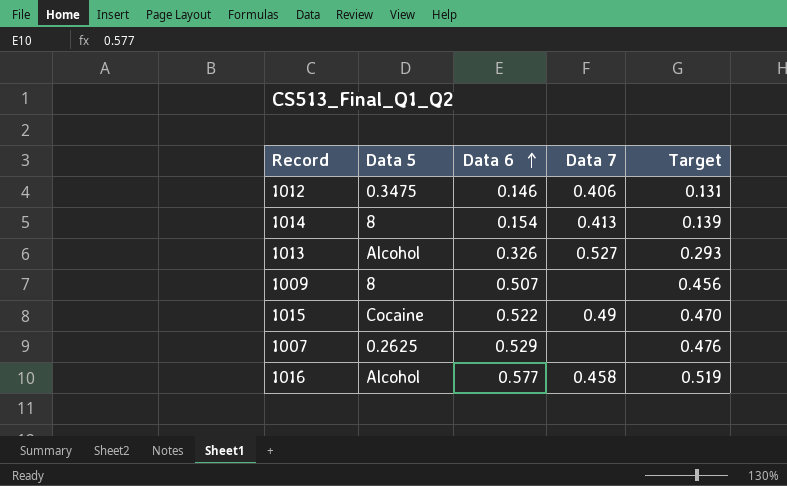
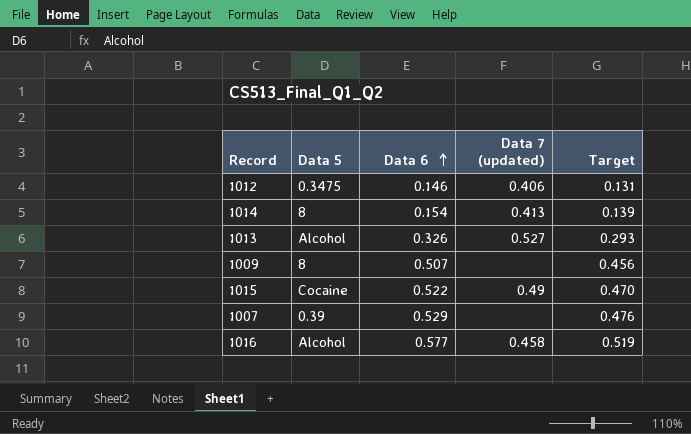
column name: Data 7 -> Data 7 (updated)
1007 | Data 5: 0.2625 -> 0.39

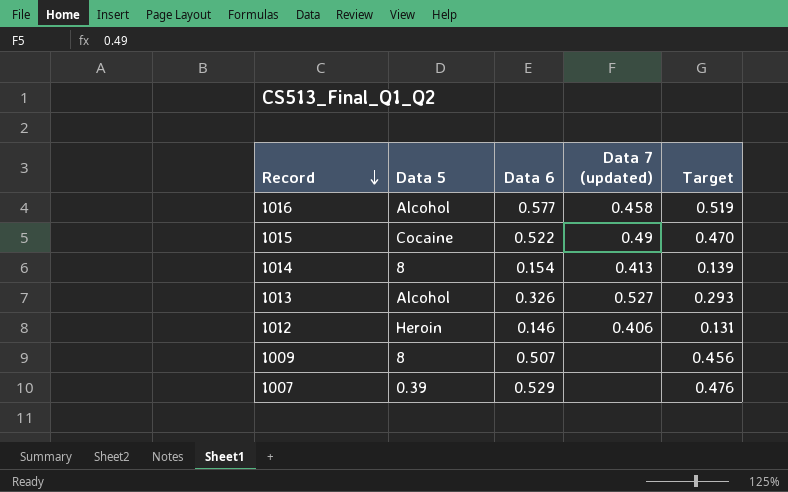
row order: Data 6 ascending -> Record descending
1012 | Data 5: 0.3475 -> Heroin

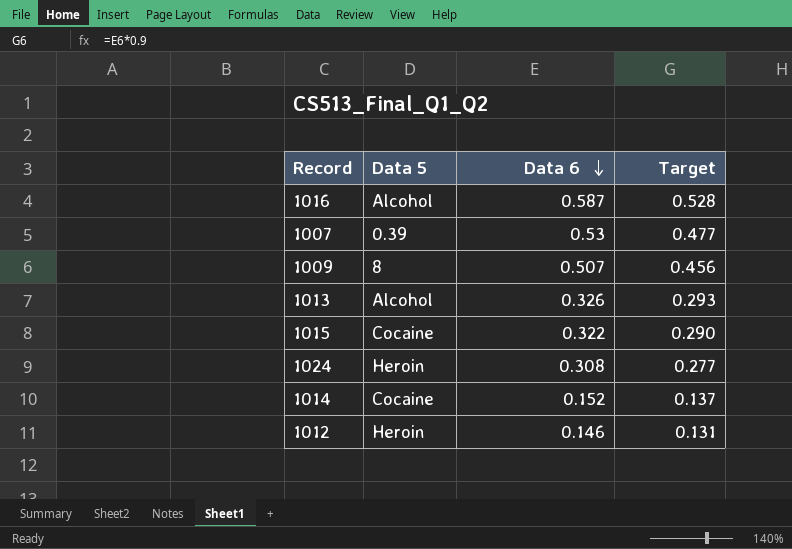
row order: Record descending -> Data 6 descending
column Data 7 (updated) | position: 4 -> none
1016 | Data 6: 0.577 -> 0.587
1016 | Target: 0.519 -> 0.528
1007 | Data 6: 0.529 -> 0.53
1007 | Target: 0.476 -> 0.477
1015 | Data 6: 0.522 -> 0.322
1015 | Target: 0.470 -> 0.290
row 1024: none -> Heroin | 0.308 | 0.277
1014 | Data 5: 8 -> Cocaine
1014 | Data 6: 0.154 -> 0.152
1014 | Target: 0.139 -> 0.137

